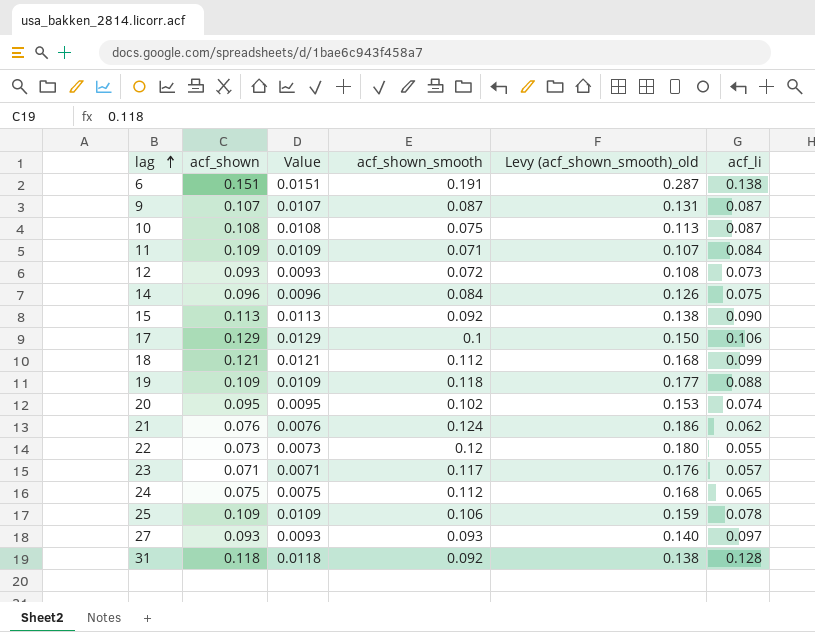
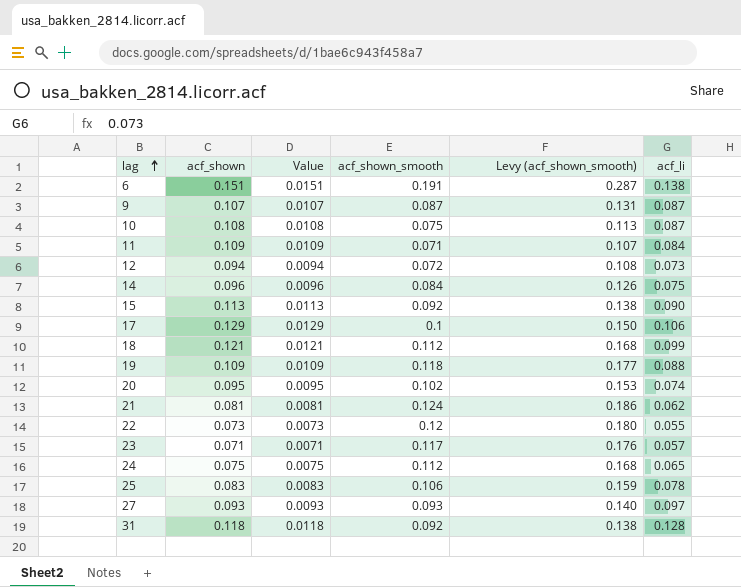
column name: Levy (acf_shown_smooth)_old -> Levy (acf_shown_smooth)
12 | acf_shown: 0.093 -> 0.094
12 | Value: 0.0093 -> 0.0094
21 | acf_shown: 0.076 -> 0.081
21 | Value: 0.0076 -> 0.0081
25 | acf_shown: 0.109 -> 0.083
25 | Value: 0.0109 -> 0.0083

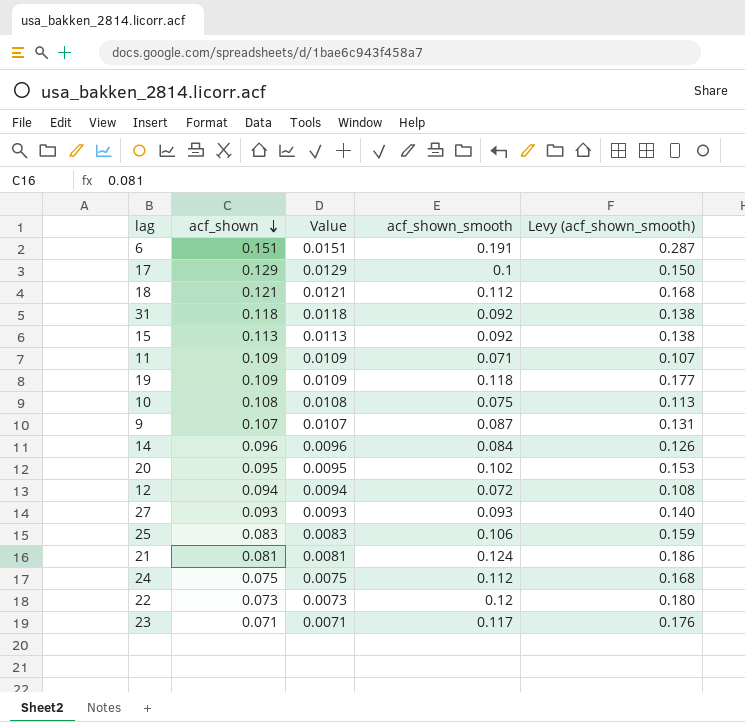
row order: lag ascending -> acf_shown descending
column acf_li | position: 6 -> none

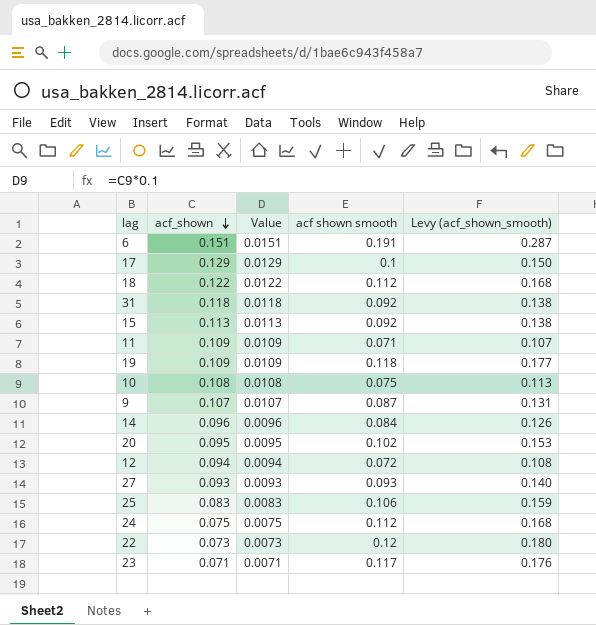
column name: acf_shown_smooth -> acf shown smooth
row 21: 0.081 | 0.0081 | 0.124 | 0.186 -> none
18 | acf_shown: 0.121 -> 0.122
18 | Value: 0.0121 -> 0.0122

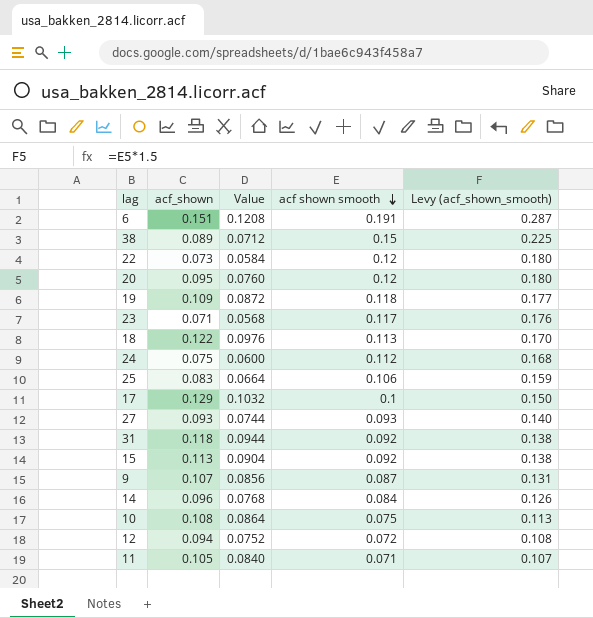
row order: acf_shown descending -> acf shown smooth descending
column Value | formula: [acf_shown] * 0.1 -> [acf_shown] * 0.8
row 38: none -> 0.089 | 0.0712 | 0.15 | 0.225
20 | acf shown smooth: 0.102 -> 0.12
20 | Levy (acf_shown_smooth): 0.153 -> 0.180
18 | acf shown smooth: 0.112 -> 0.113
18 | Levy (acf_shown_smooth): 0.168 -> 0.170
11 | acf_shown: 0.109 -> 0.105

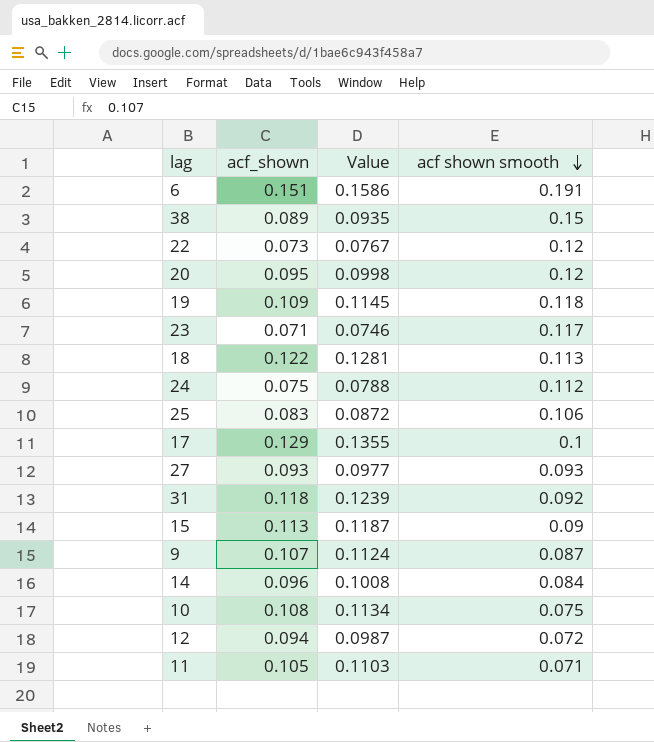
column Levy (acf_shown_smooth) | formula: [acf shown smooth] * 1.5 -> none
column Value | formula: [acf_shown] * 0.8 -> [acf_shown] * 1.05
15 | acf shown smooth: 0.092 -> 0.09

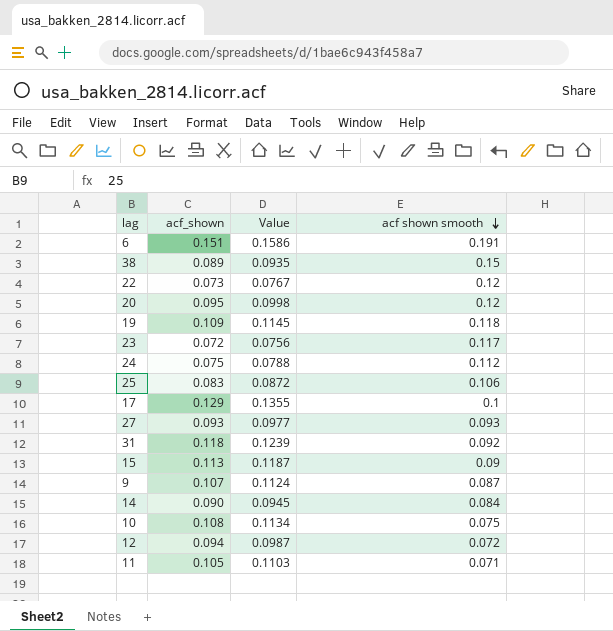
row 18: 0.122 | 0.1281 | 0.113 -> none
23 | acf_shown: 0.071 -> 0.072
23 | Value: 0.0746 -> 0.0756
14 | acf_shown: 0.096 -> 0.090
14 | Value: 0.1008 -> 0.0945

